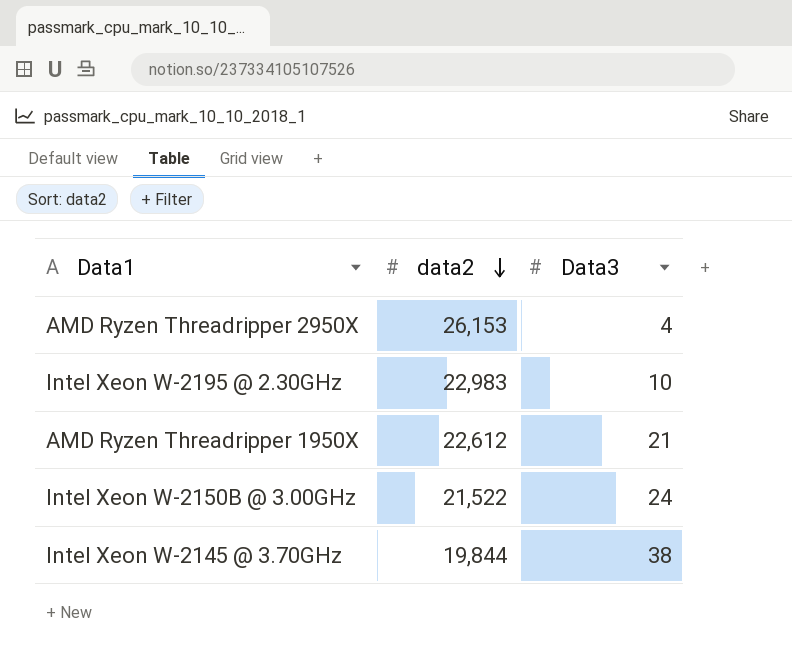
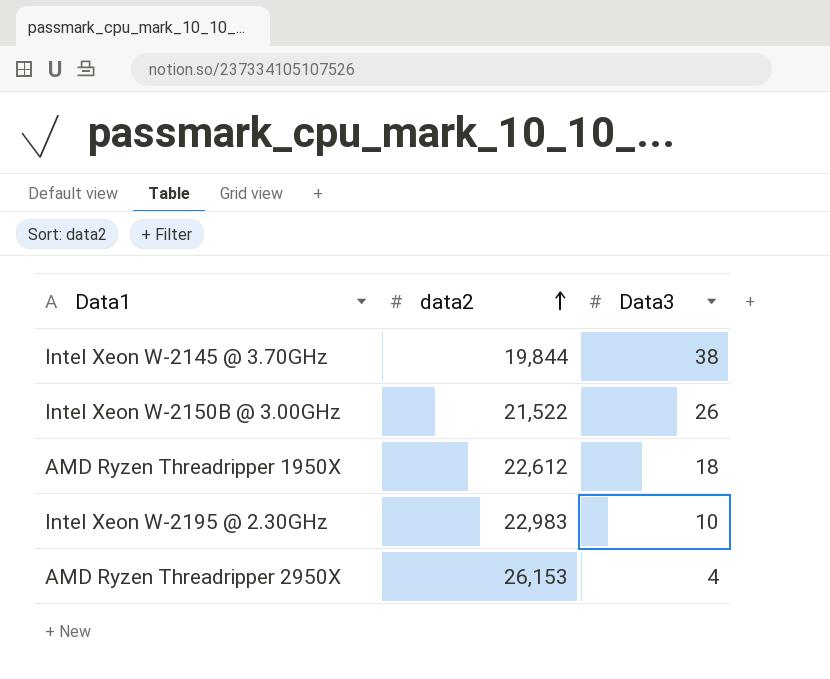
row order: data2 descending -> data2 ascending
Intel Xeon W-2150B @ 3.00GHz | Data3: 24 -> 26
AMD Ryzen Threadripper 1950X | Data3: 21 -> 18

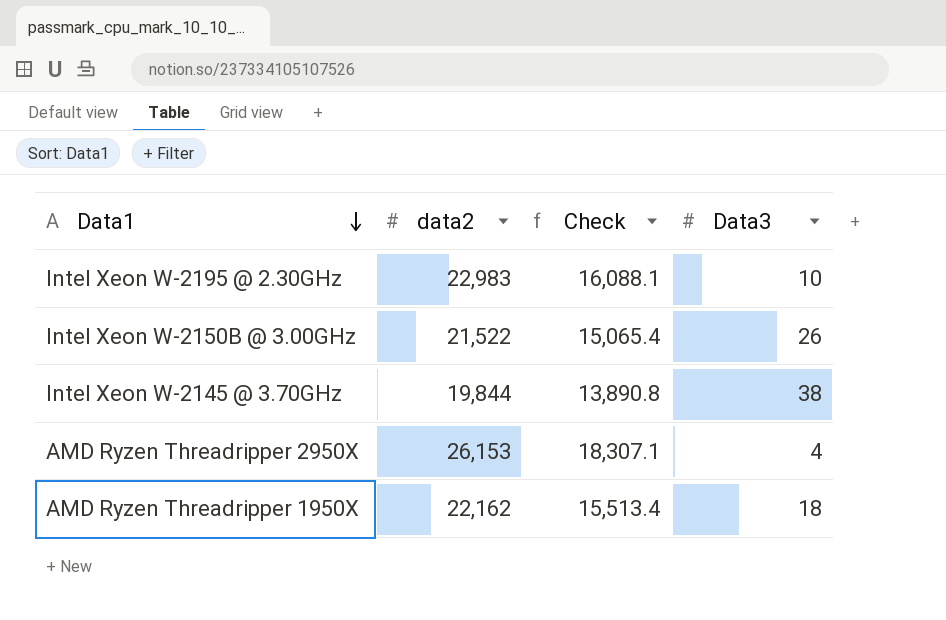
row order: data2 ascending -> Data1 descending
column Check | formula: none -> [data2] * 0.7
AMD Ryzen Threadripper 1950X | data2: 22,612 -> 22,162

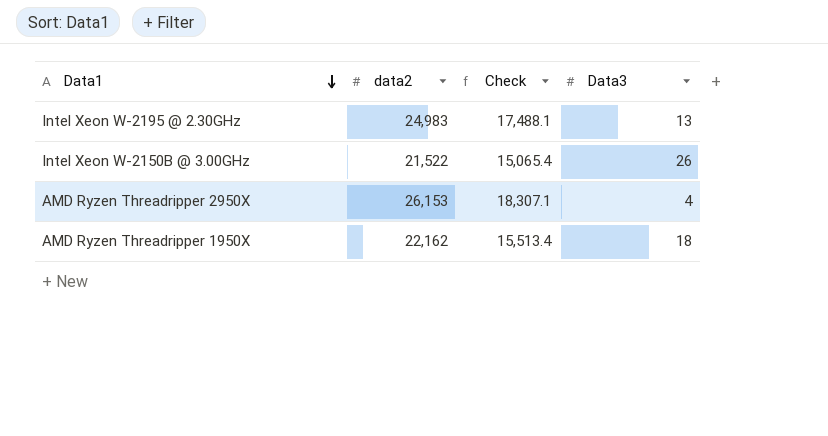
row Intel Xeon W-2145 @ 3.70GHz: 19,844 | 13,890.8 | 38 -> none
Intel Xeon W-2195 @ 2.30GHz | data2: 22,983 -> 24,983
Intel Xeon W-2195 @ 2.30GHz | Check: 16,088.1 -> 17,488.1
Intel Xeon W-2195 @ 2.30GHz | Data3: 10 -> 13

